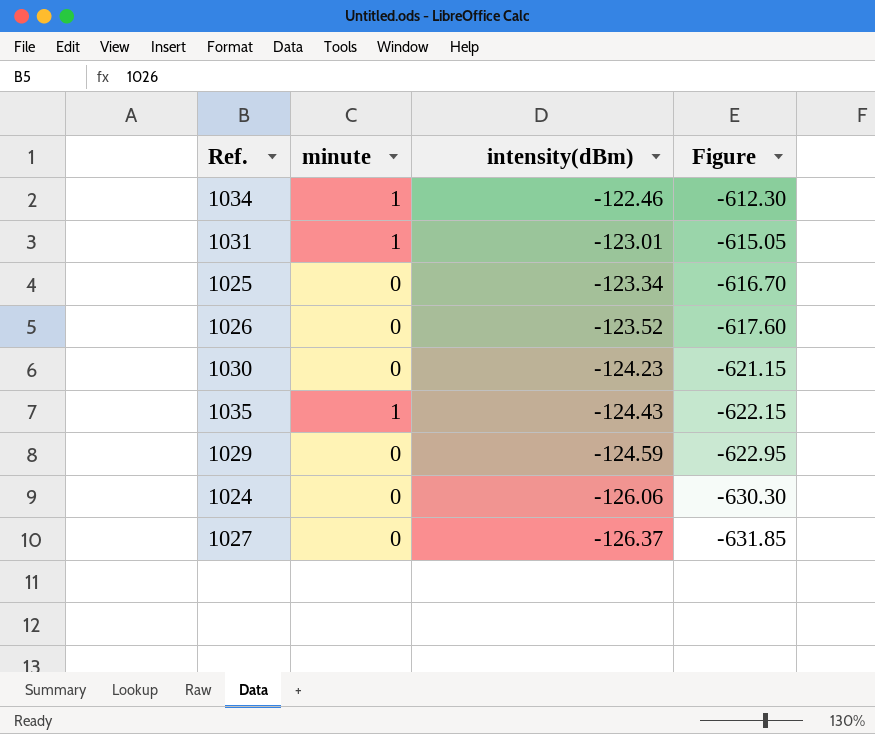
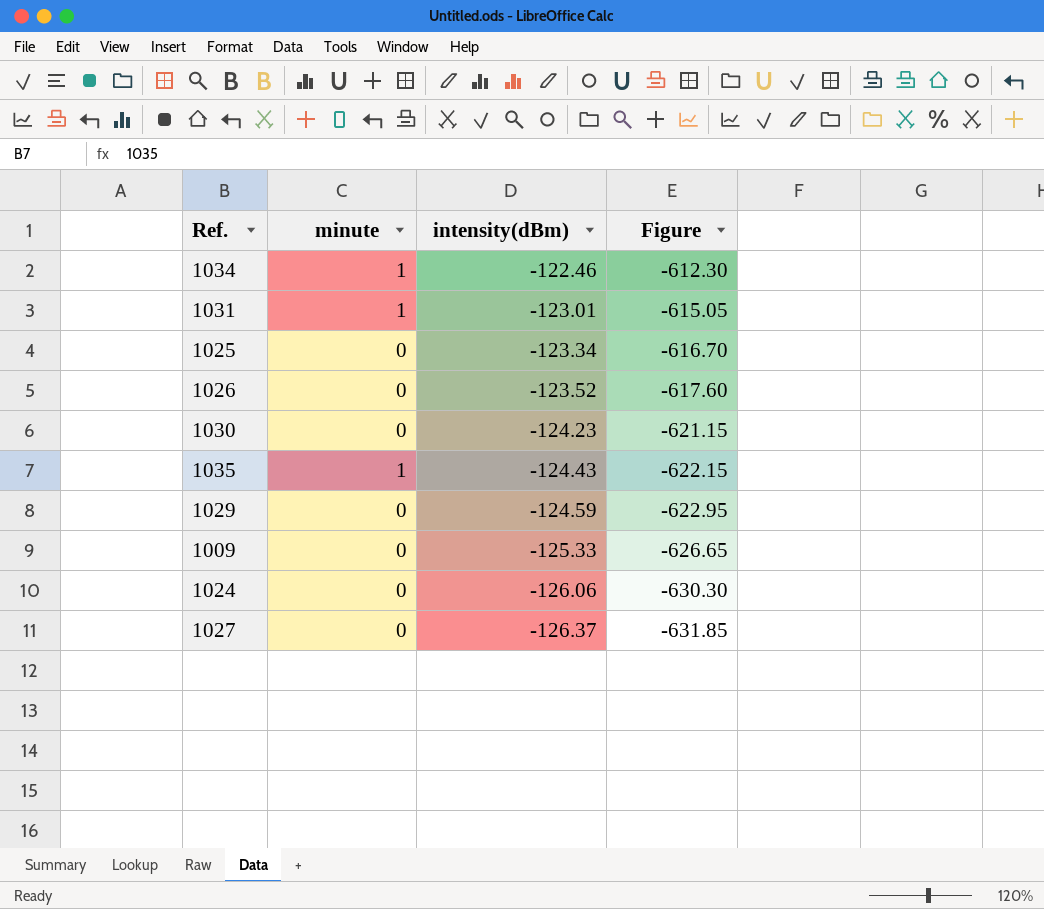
row 1009: none -> 0 | -125.33 | -626.65

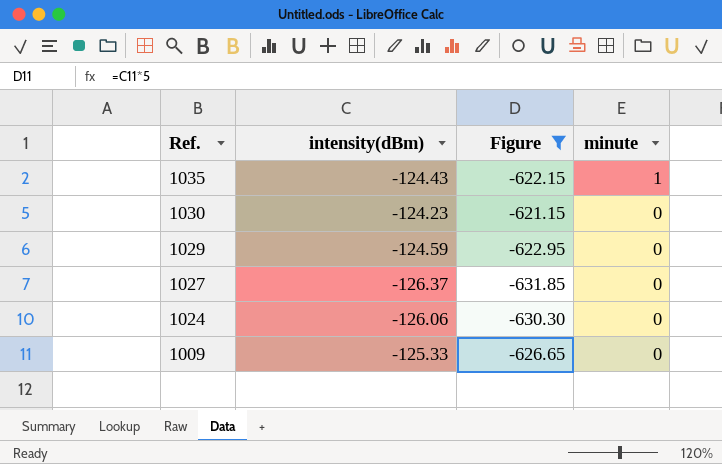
filter: none -> Figure <= -621.15
row order: intensity(dBm) descending -> Ref. descending
column minute | position: 2 -> 4

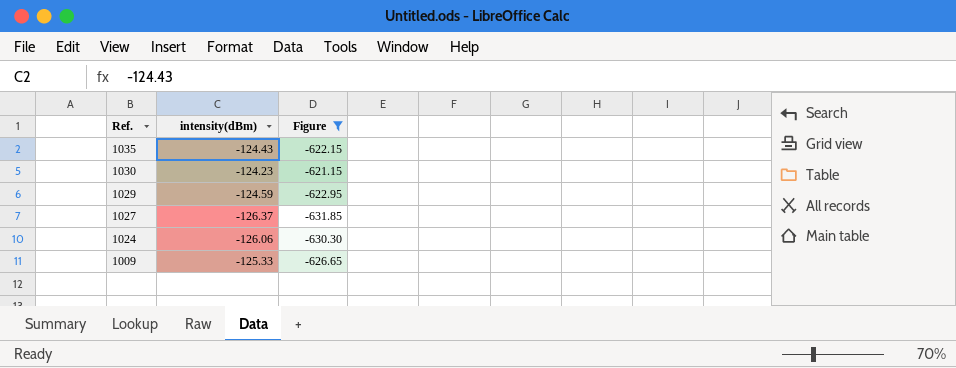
column minute | position: 4 -> none

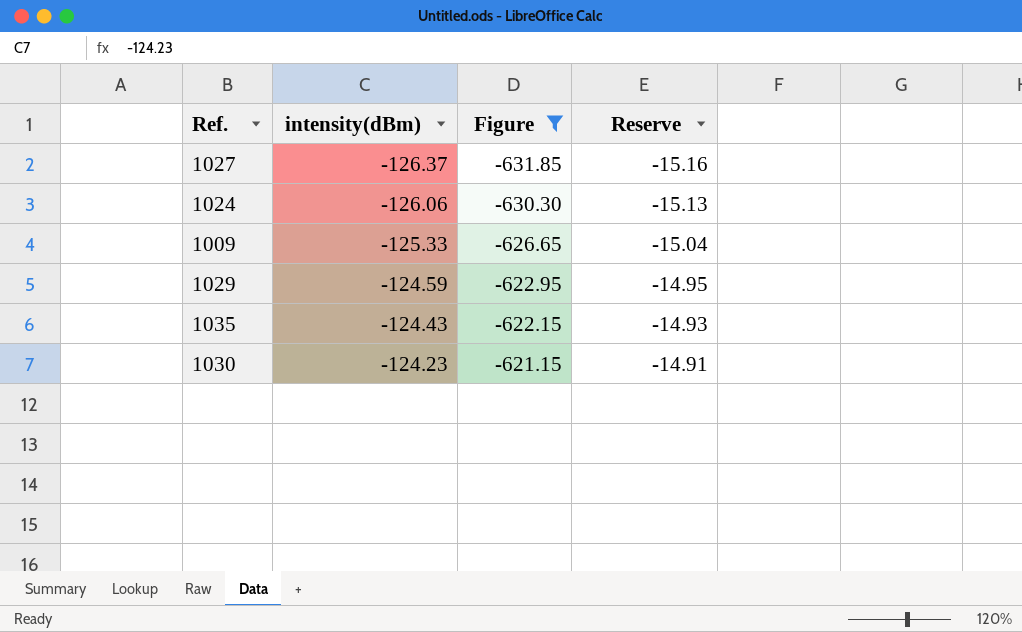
row order: Ref. descending -> intensity(dBm) ascending
column Reserve | formula: none -> [intensity(dBm)] * 0.12

